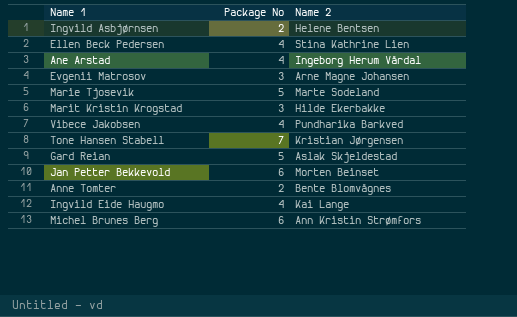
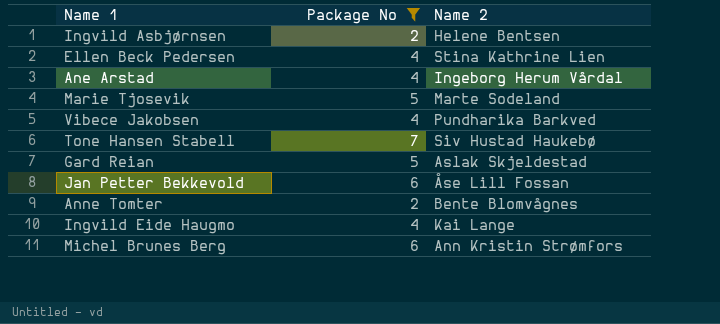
filter: none -> Package No != 3
Tone Hansen Stabell | Name 2: Kristian Jørgensen -> Siv Hustad Haukebø
Jan Petter Bekkevold | Name 2: Morten Beinset -> Åse Lill Fossan

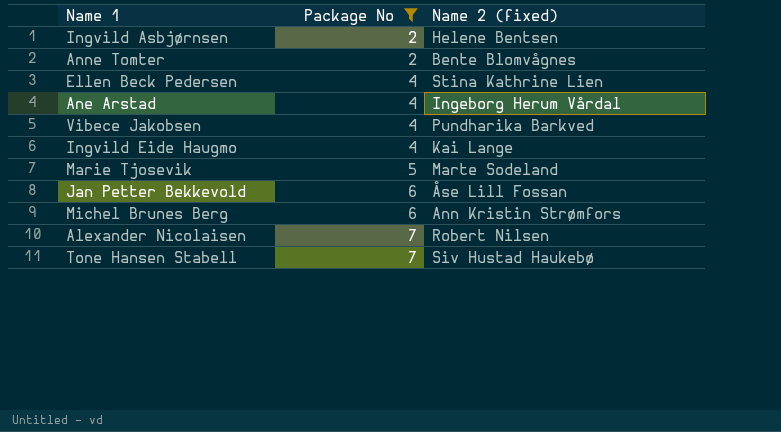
row order: none -> Package No ascending
column name: Name 2 -> Name 2 (fixed)
row Gard Reian: 5 | Aslak Skjeldestad -> none
row Alexander Nicolaisen: none -> 7 | Robert Nilsen

